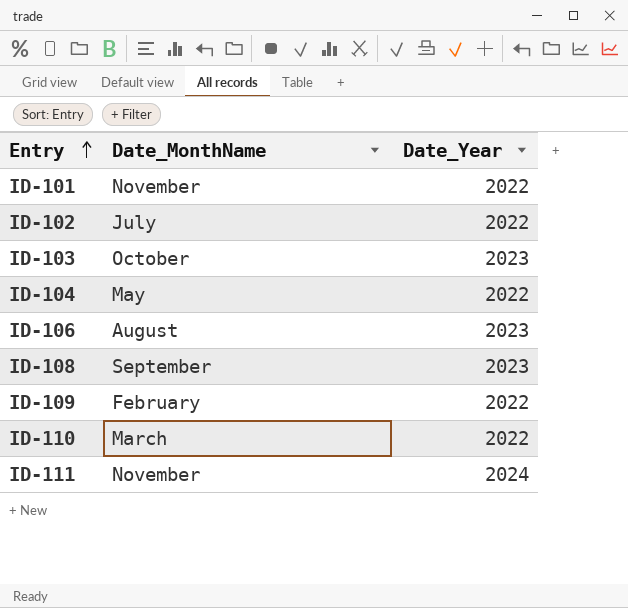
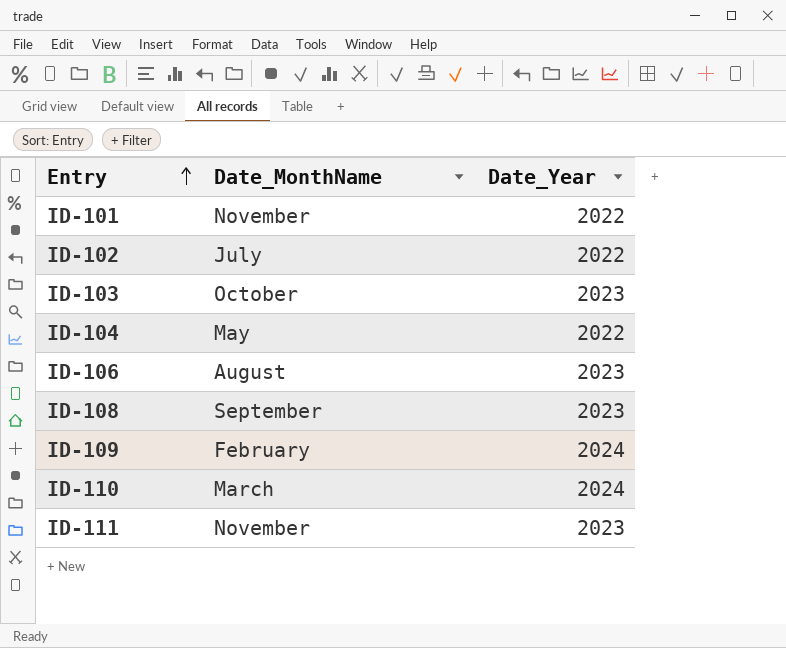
ID-109 | Date_Year: 2022 -> 2024
ID-110 | Date_Year: 2022 -> 2024
ID-111 | Date_Year: 2024 -> 2023

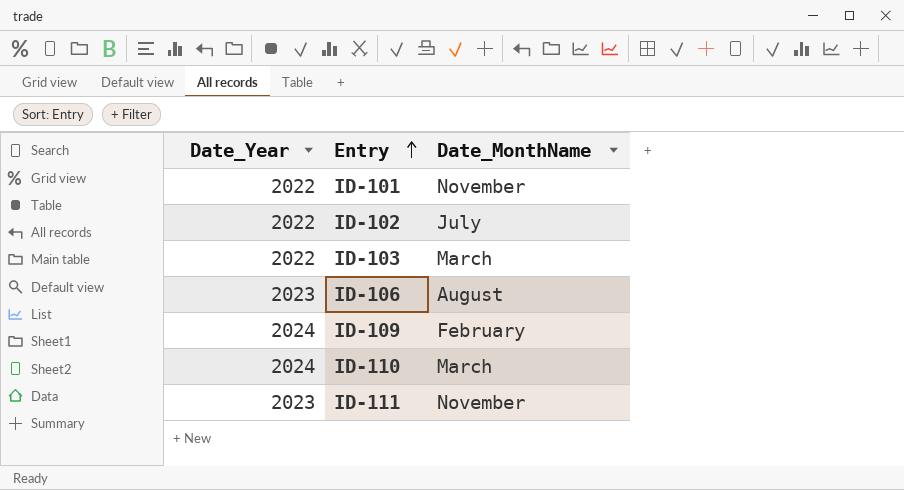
column Date_Year | position: 3 -> 1
row ID-104: May | 2022 -> none
row ID-108: September | 2023 -> none
ID-103 | Date_Year: 2023 -> 2022
ID-103 | Date_MonthName: October -> March

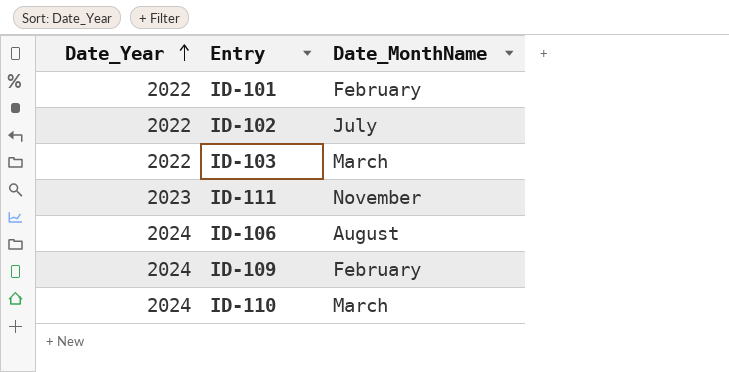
row order: Entry ascending -> Date_Year ascending
ID-101 | Date_MonthName: November -> February
ID-106 | Date_Year: 2023 -> 2024

